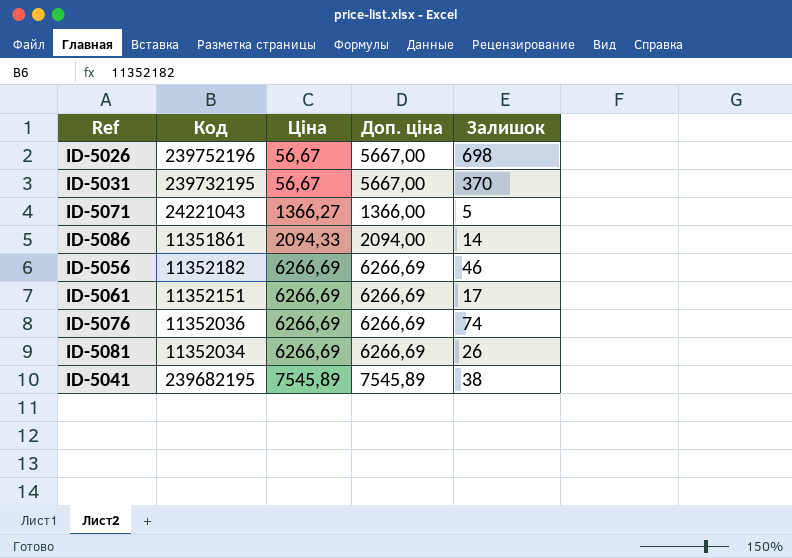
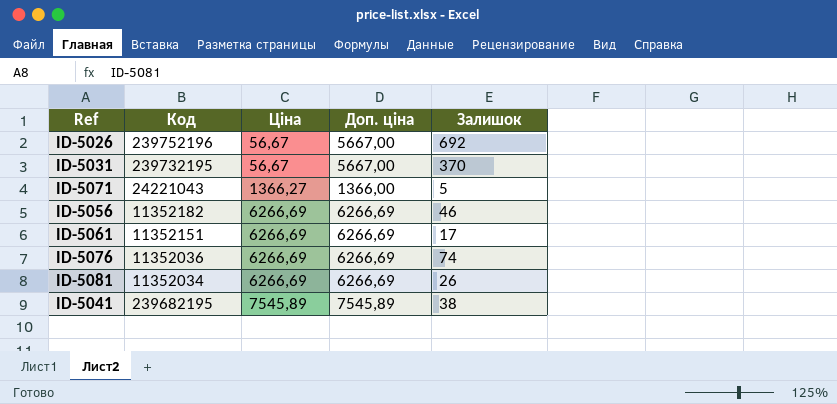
row ID-5086: 11351861 | 2094,33 | 2094,00 | 14 -> none
ID-5026 | Залишок: 698 -> 692

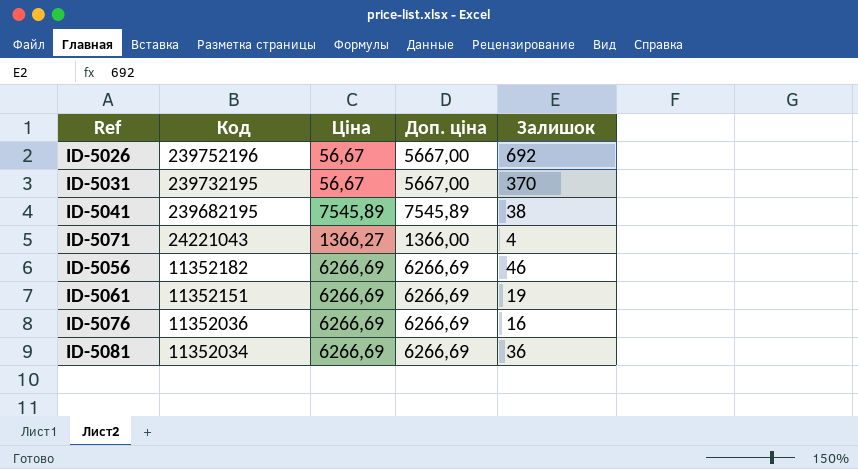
row order: Ціна ascending -> Код descending
ID-5071 | Залишок: 5 -> 4
ID-5061 | Залишок: 17 -> 19
ID-5076 | Залишок: 74 -> 16
ID-5081 | Залишок: 26 -> 36

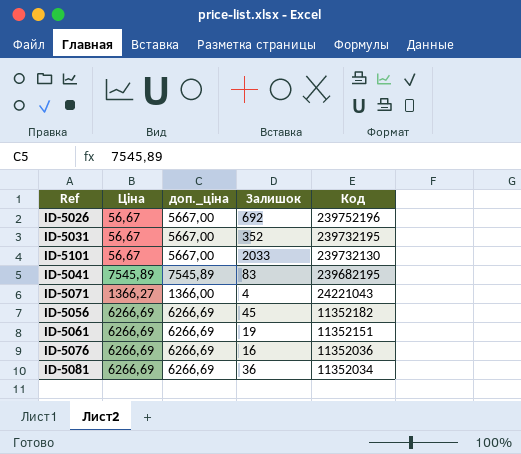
column name: Доп. ціна -> доп._ціна
column Код | position: 2 -> 5
ID-5031 | Залишок: 370 -> 352
row ID-5101: none -> 56,67 | 5667,00 | 2033 | 239732130
ID-5041 | Залишок: 38 -> 83
ID-5056 | Залишок: 46 -> 45

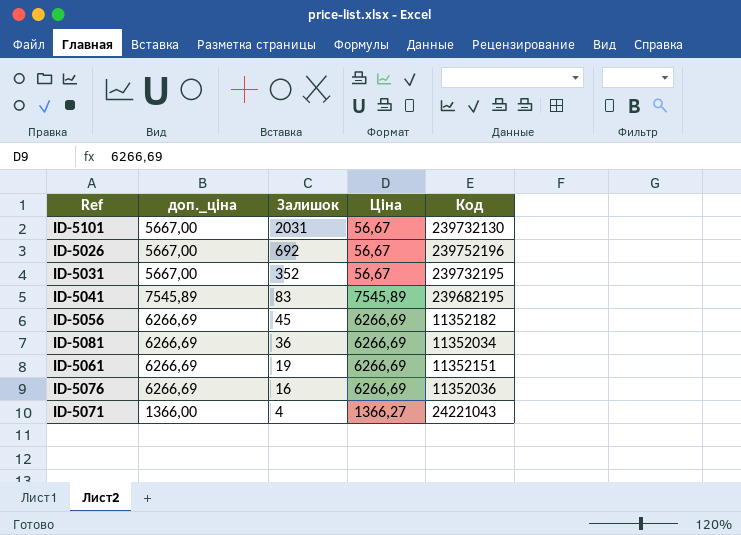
row order: Код descending -> Залишок descending
column Ціна | position: 2 -> 4
ID-5101 | Залишок: 2033 -> 2031

